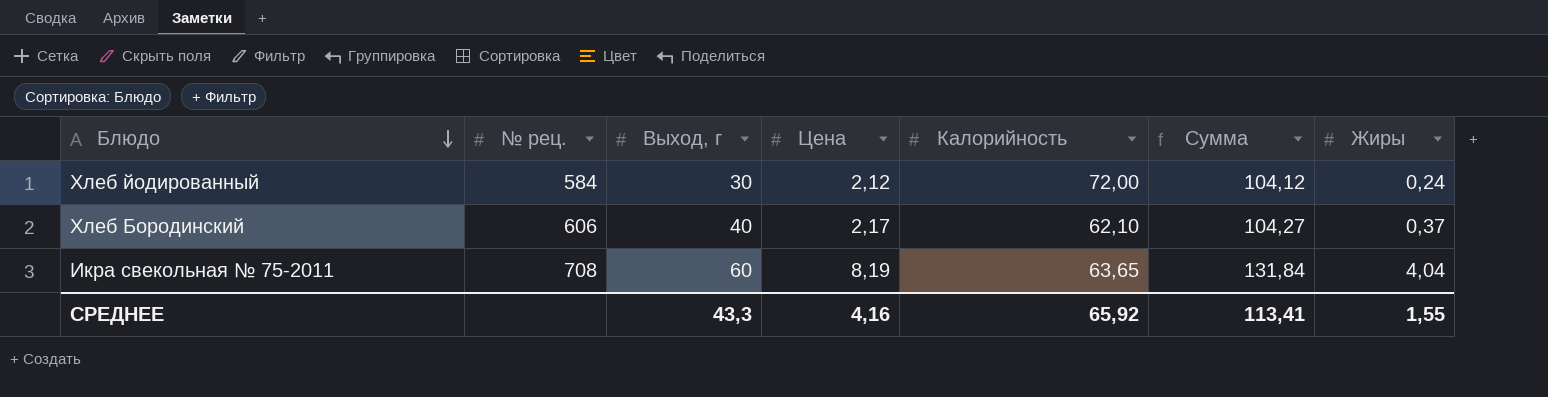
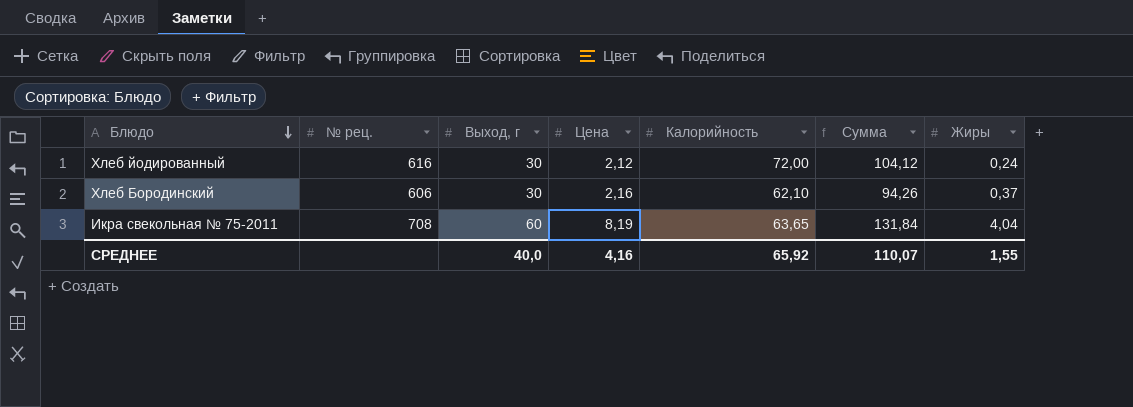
Хлеб йодированный | № рец.: 584 -> 616
Хлеб Бородинский | Выход, г: 40 -> 30
Хлеб Бородинский | Цена: 2,17 -> 2,16
Хлеб Бородинский | Сумма: 104,27 -> 94,26
СРЕДНЕЕ | Выход, г: 43,3 -> 40,0
СРЕДНЕЕ | Сумма: 113,41 -> 110,07

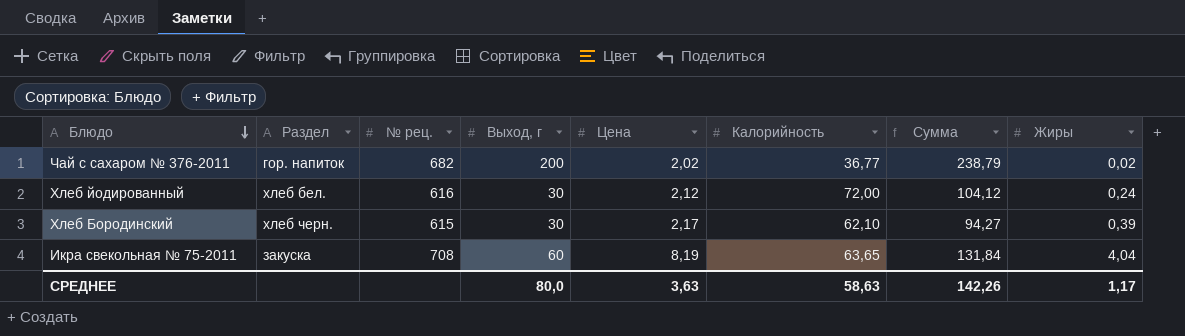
column Раздел | position: none -> 2
row Чай с сахаром № 376-2011: none -> гор. напиток | 682 | 200 | 2,02 | 36,77 | 238,79 | 0,02
Хлеб Бородинский | № рец.: 606 -> 615
Хлеб Бородинский | Цена: 2,16 -> 2,17
Хлеб Бородинский | Сумма: 94,26 -> 94,27
Хлеб Бородинский | Жиры: 0,37 -> 0,39
СРЕДНЕЕ | Выход, г: 40,0 -> 80,0
СРЕДНЕЕ | Цена: 4,16 -> 3,63
СРЕДНЕЕ | Калорийность: 65,92 -> 58,63
СРЕДНЕЕ | Сумма: 110,07 -> 142,26
СРЕДНЕЕ | Жиры: 1,55 -> 1,17

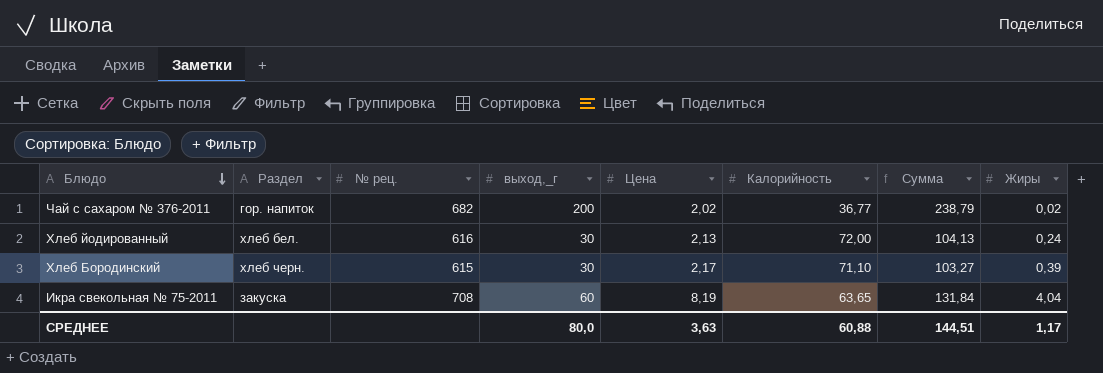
column name: Выход, г -> выход,_г
Хлеб йодированный | Цена: 2,12 -> 2,13
Хлеб йодированный | Сумма: 104,12 -> 104,13
Хлеб Бородинский | Калорийность: 62,10 -> 71,10
Хлеб Бородинский | Сумма: 94,27 -> 103,27
СРЕДНЕЕ | Калорийность: 58,63 -> 60,88
СРЕДНЕЕ | Сумма: 142,26 -> 144,51

